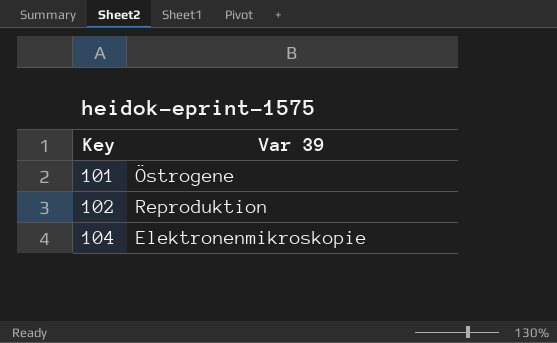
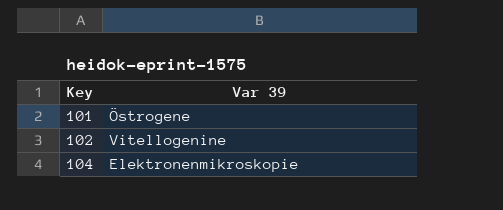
102 | Var 39: Reproduktion -> Vitellogenine

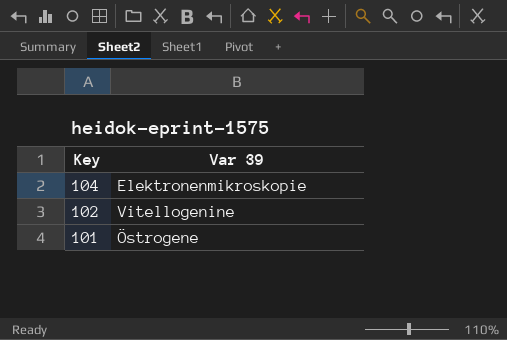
row order: Key ascending -> Key descending

